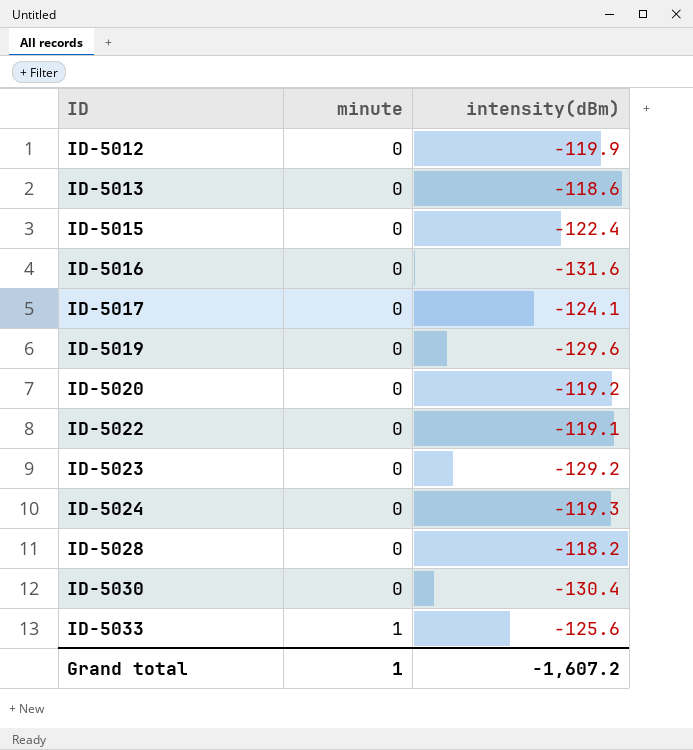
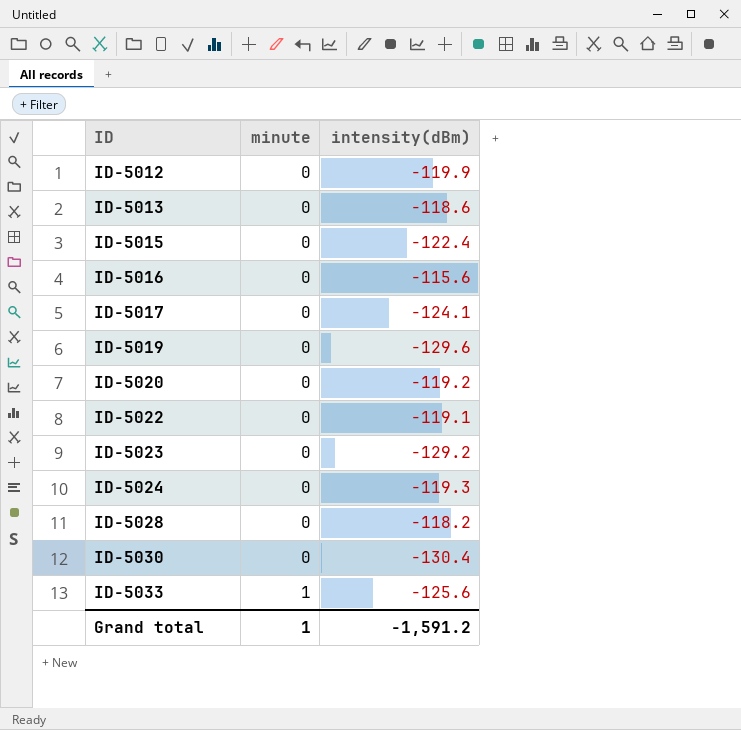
ID-5016 | intensity(dBm): -131.6 -> -115.6
Grand total | intensity(dBm): -1,607.2 -> -1,591.2

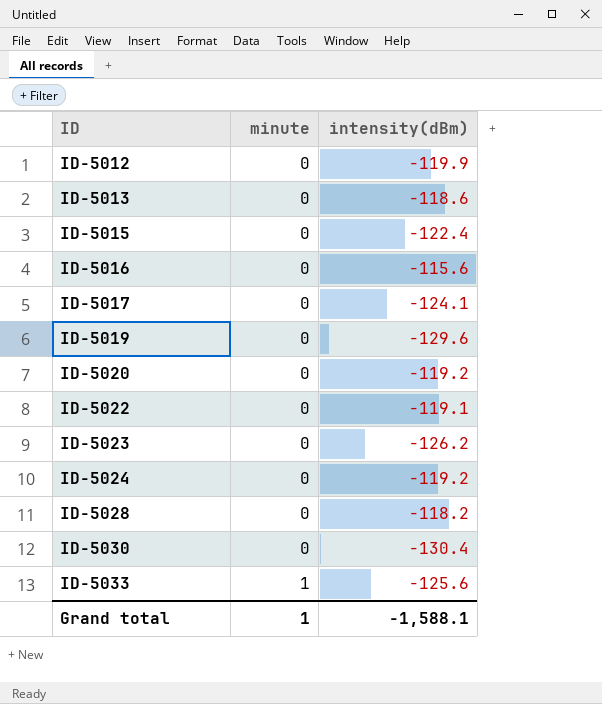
ID-5023 | intensity(dBm): -129.2 -> -126.2
ID-5024 | intensity(dBm): -119.3 -> -119.2
Grand total | intensity(dBm): -1,591.2 -> -1,588.1

